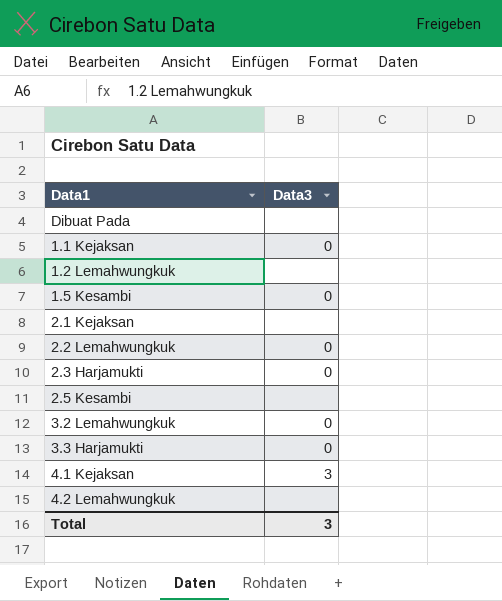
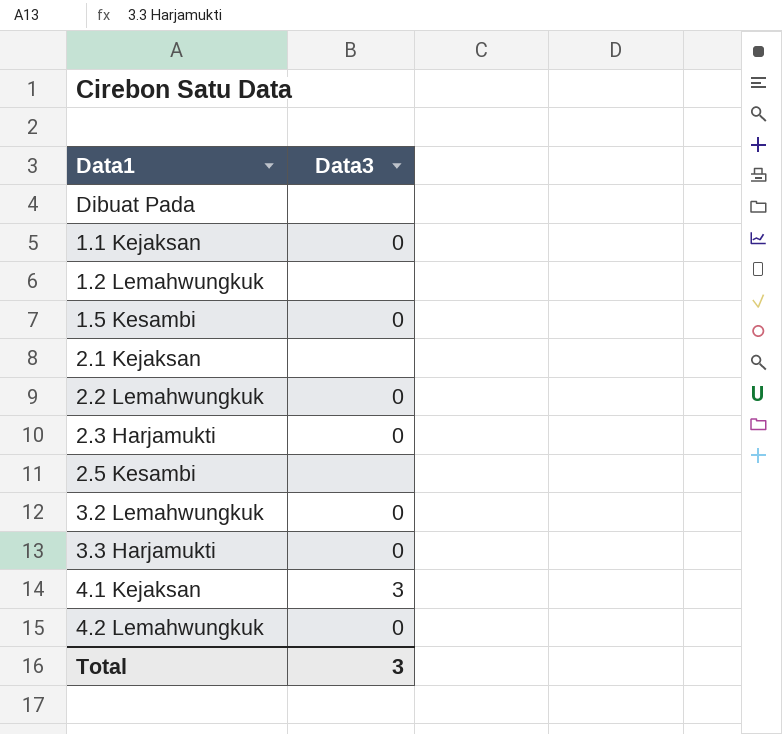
4.2 Lemahwungkuk | Data3: none -> 0

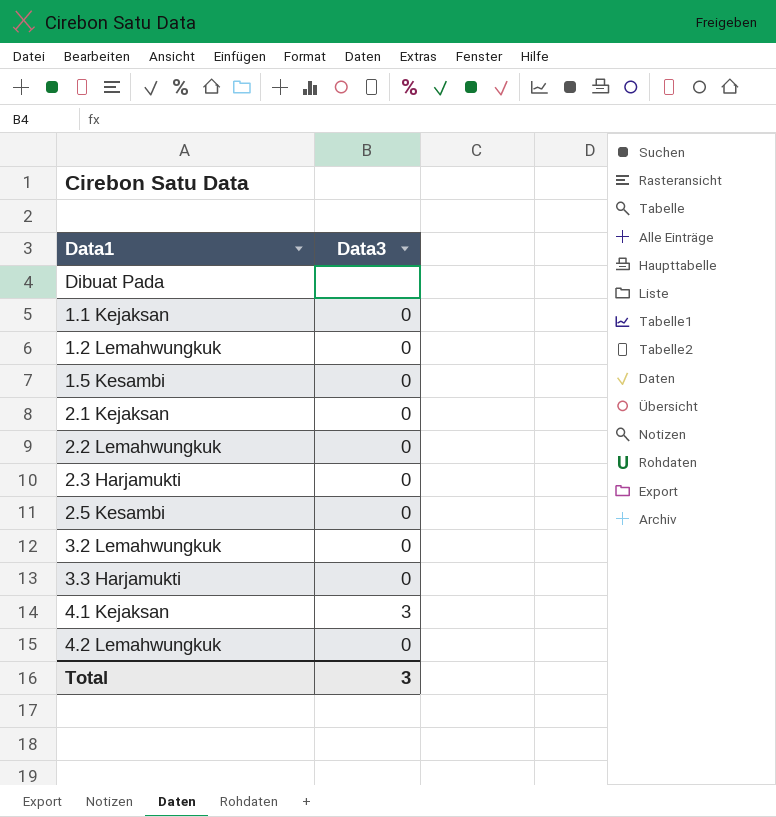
1.2 Lemahwungkuk | Data3: none -> 0
2.1 Kejaksan | Data3: none -> 0
2.5 Kesambi | Data3: none -> 0

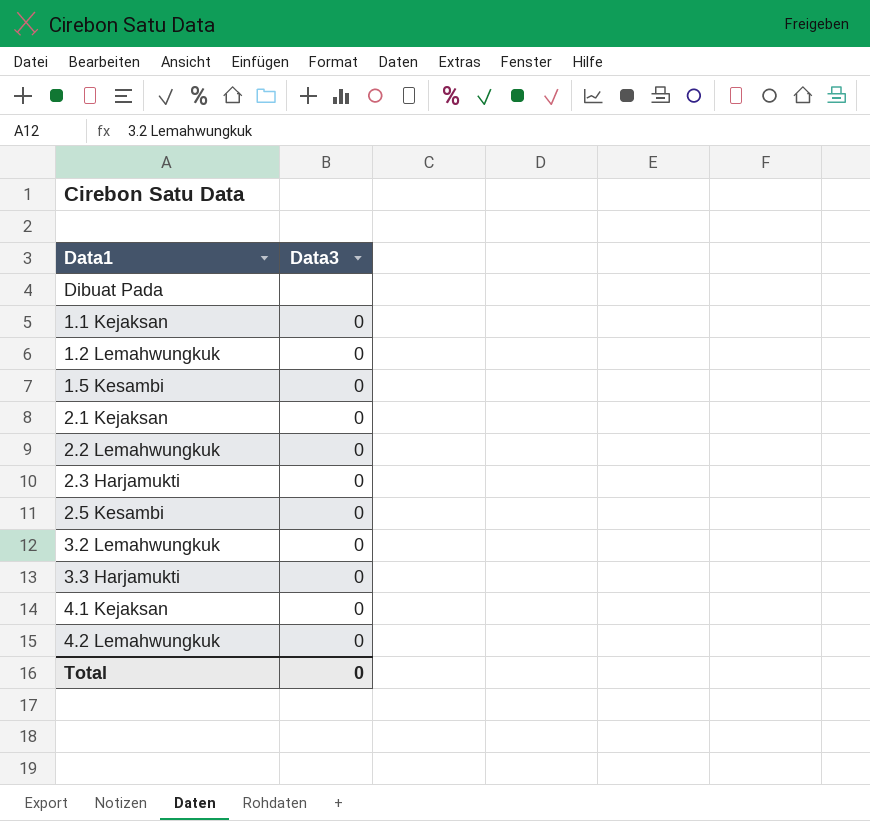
4.1 Kejaksan | Data3: 3 -> 0
Total | Data3: 3 -> 0

